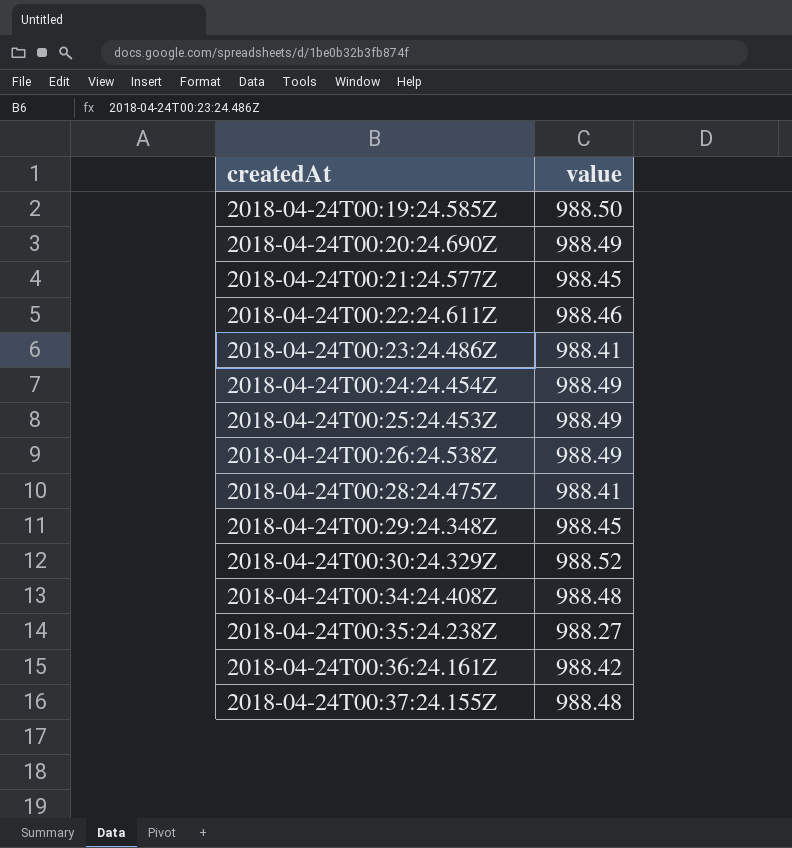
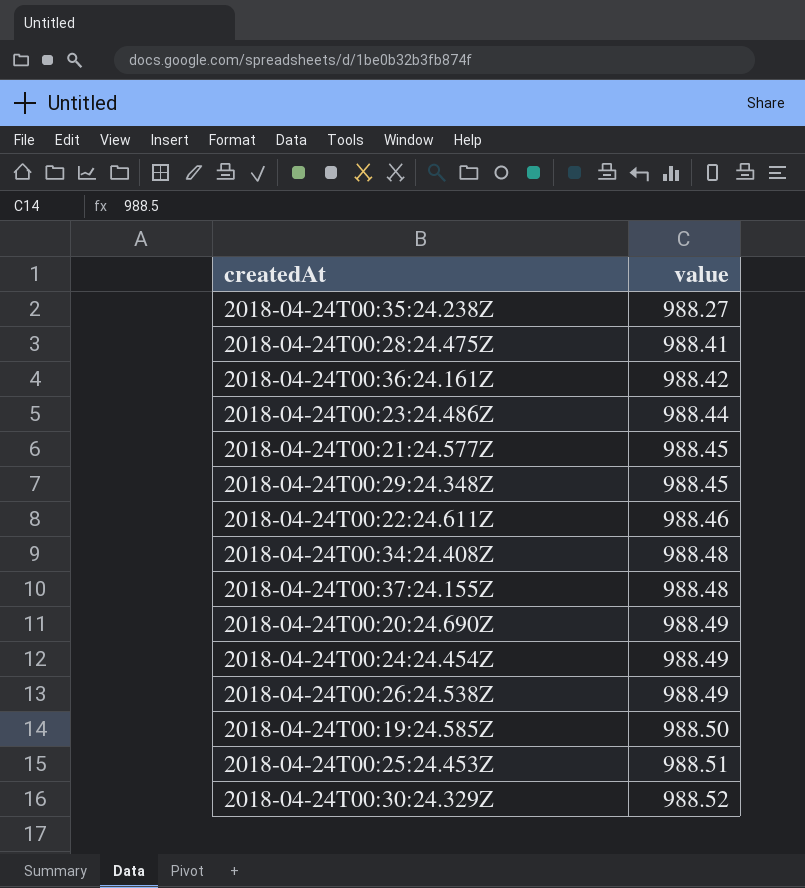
row order: createdAt ascending -> value ascending
2018-04-24T00:23:24.486Z | value: 988.41 -> 988.44
2018-04-24T00:25:24.453Z | value: 988.49 -> 988.51

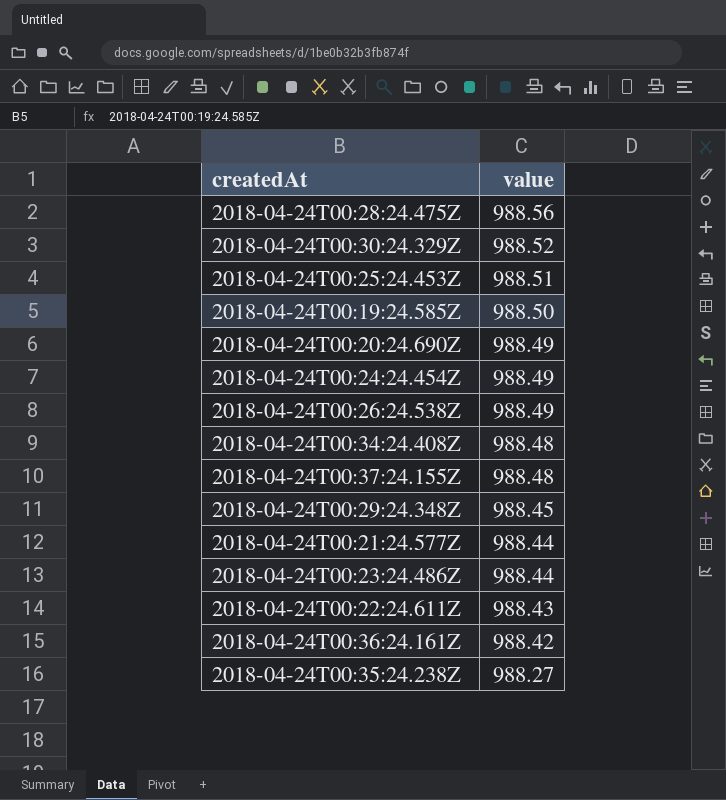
row order: value ascending -> value descending
2018-04-24T00:28:24.475Z | value: 988.41 -> 988.56
2018-04-24T00:21:24.577Z | value: 988.45 -> 988.44
2018-04-24T00:22:24.611Z | value: 988.46 -> 988.43

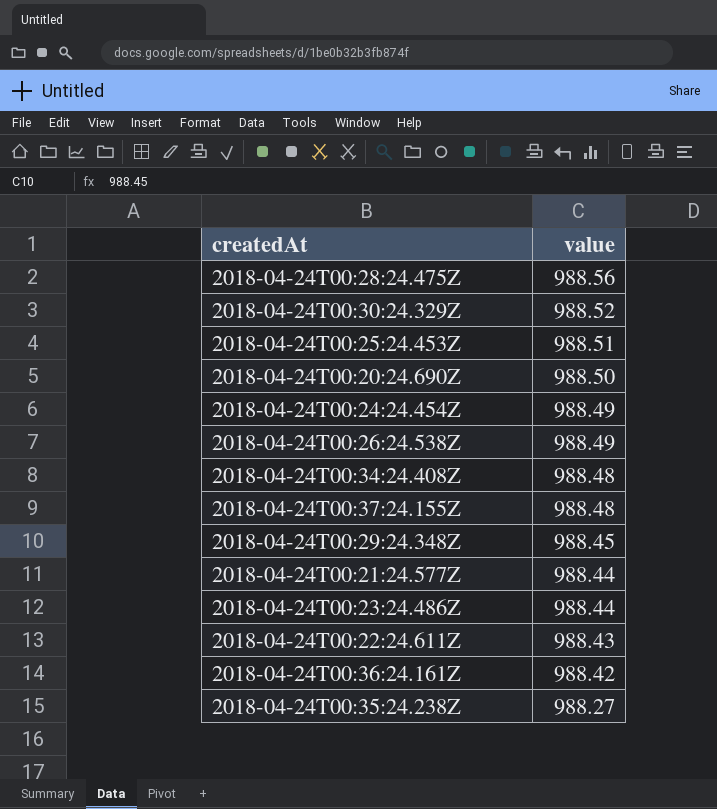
row 2018-04-24T00:19:24.585Z: 988.50 -> none
2018-04-24T00:20:24.690Z | value: 988.49 -> 988.50

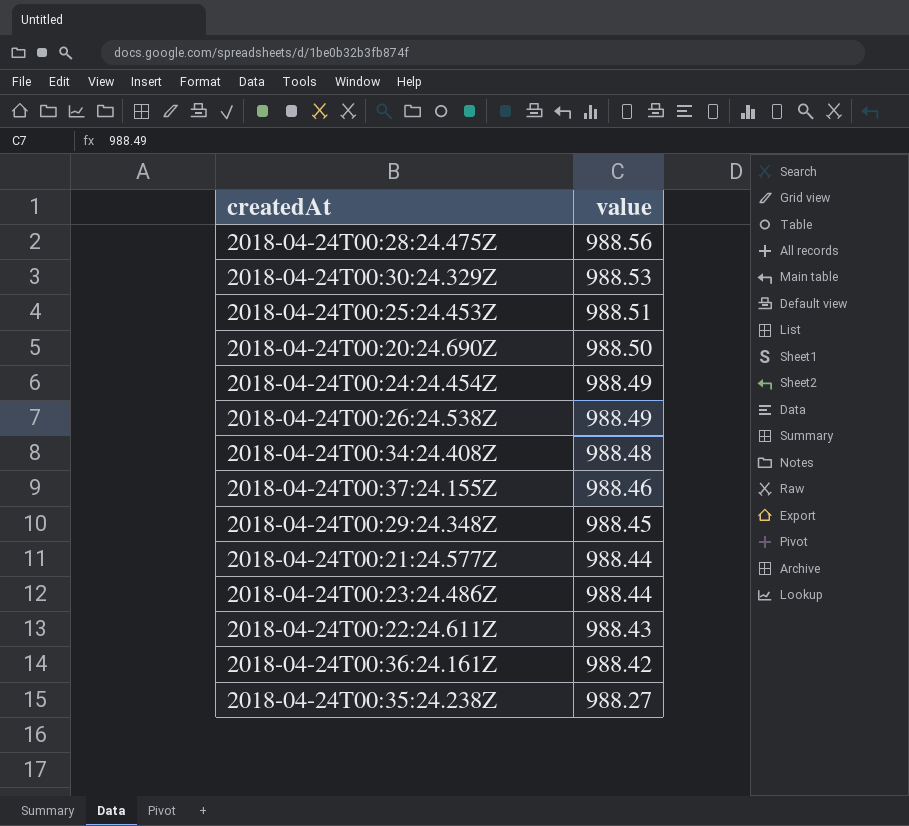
2018-04-24T00:30:24.329Z | value: 988.52 -> 988.53
2018-04-24T00:37:24.155Z | value: 988.48 -> 988.46

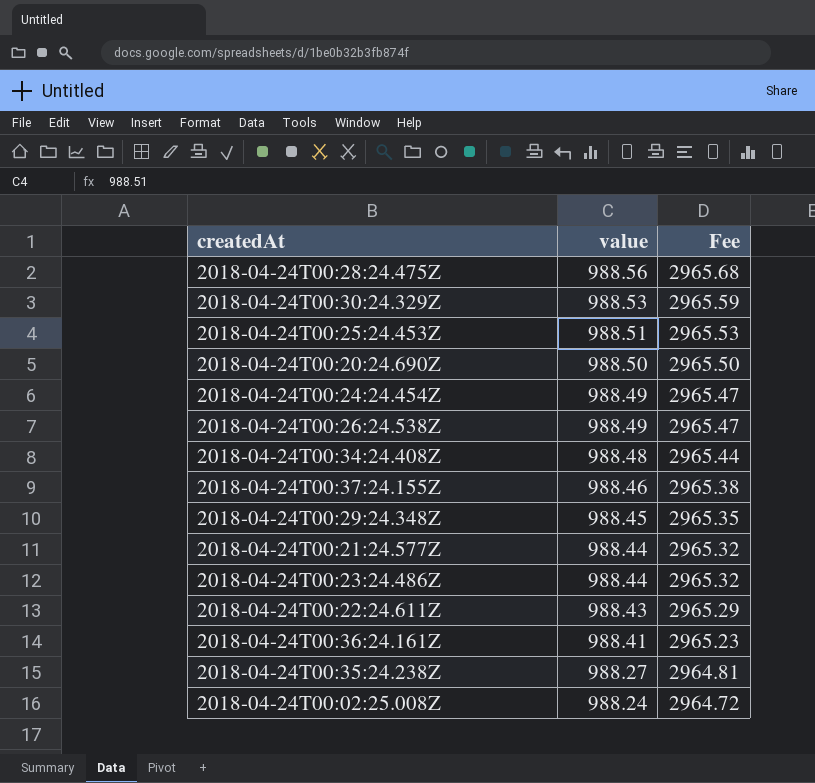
column Fee | formula: none -> [value] * 3
2018-04-24T00:36:24.161Z | value: 988.42 -> 988.41
row 2018-04-24T00:02:25.008Z: none -> 988.24 | 2964.72

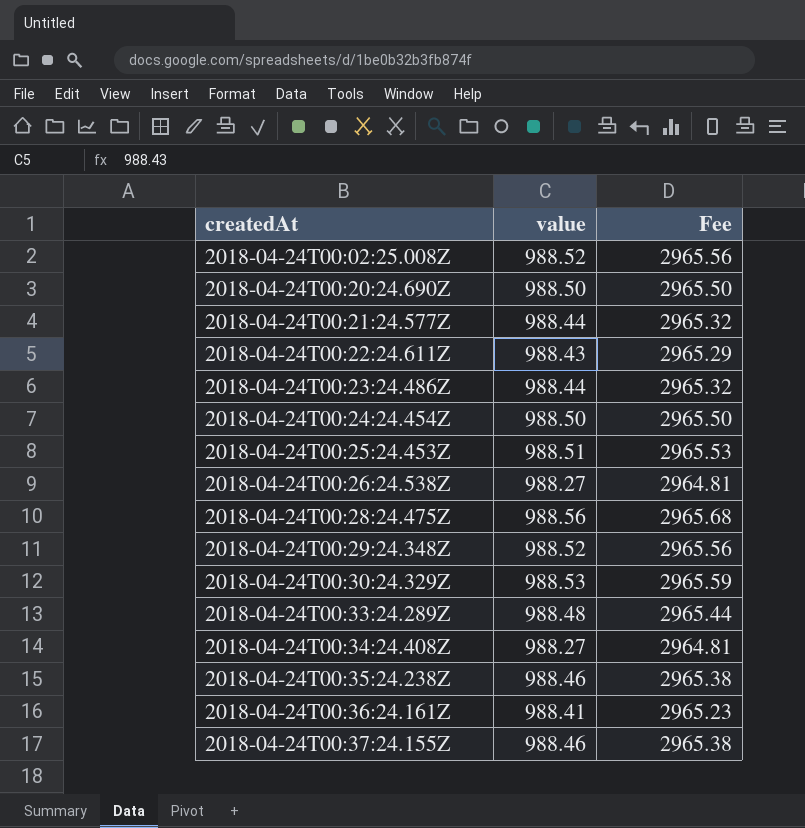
row order: value descending -> createdAt ascending
2018-04-24T00:02:25.008Z | value: 988.24 -> 988.52
2018-04-24T00:02:25.008Z | Fee: 2964.72 -> 2965.56
2018-04-24T00:24:24.454Z | value: 988.49 -> 988.50
2018-04-24T00:24:24.454Z | Fee: 2965.47 -> 2965.50
2018-04-24T00:26:24.538Z | value: 988.49 -> 988.27
2018-04-24T00:26:24.538Z | Fee: 2965.47 -> 2964.81
2018-04-24T00:29:24.348Z | value: 988.45 -> 988.52
2018-04-24T00:29:24.348Z | Fee: 2965.35 -> 2965.56
row 2018-04-24T00:33:24.289Z: none -> 988.48 | 2965.44
2018-04-24T00:34:24.408Z | value: 988.48 -> 988.27
2018-04-24T00:34:24.408Z | Fee: 2965.44 -> 2964.81
2018-04-24T00:35:24.238Z | value: 988.27 -> 988.46
2018-04-24T00:35:24.238Z | Fee: 2964.81 -> 2965.38

